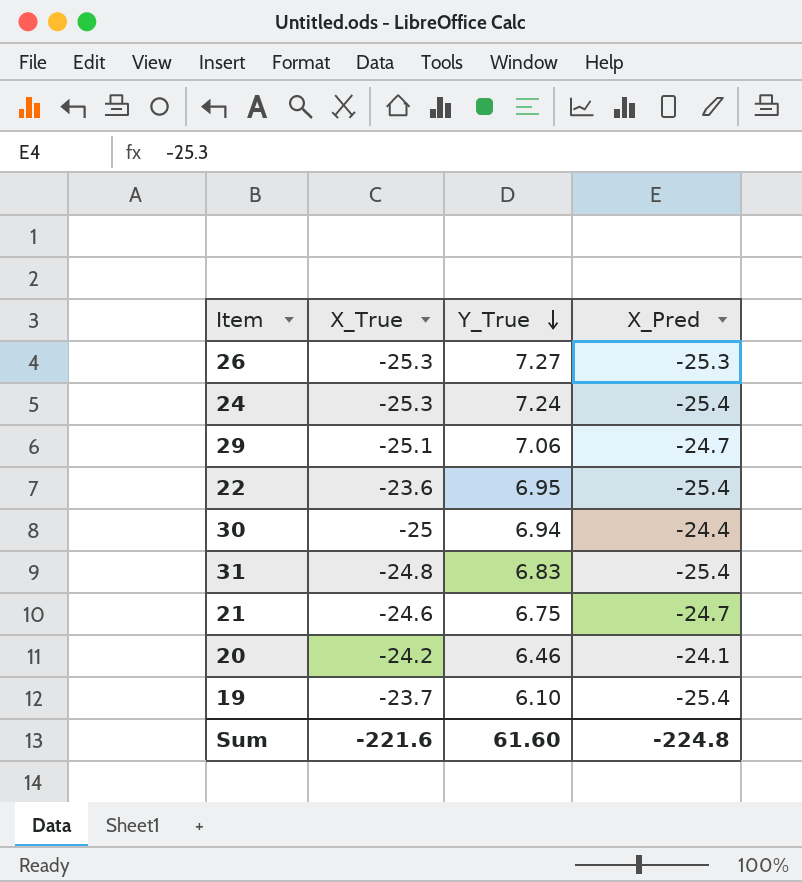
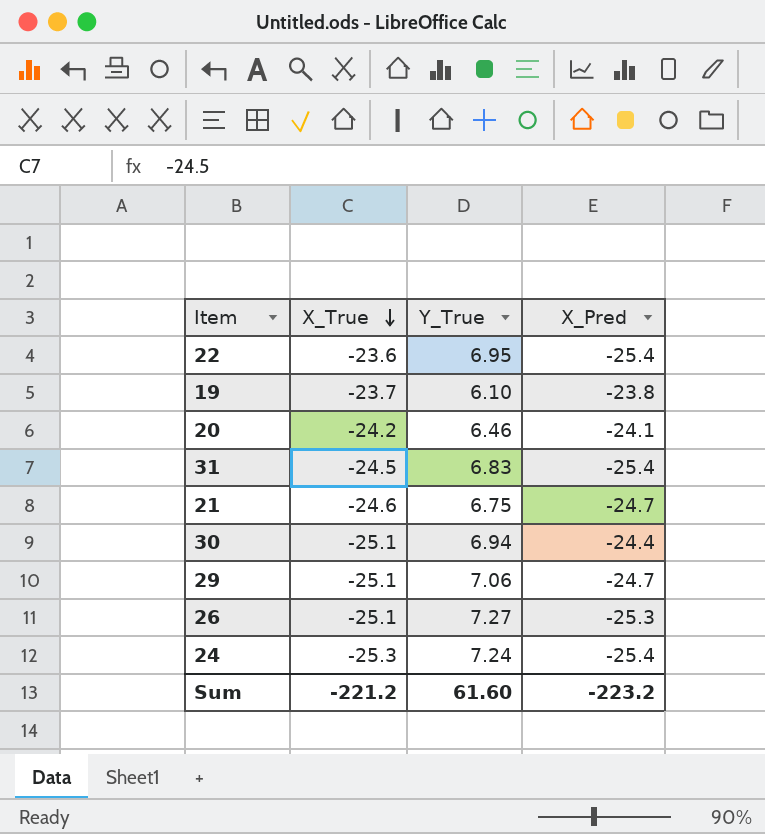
row order: Y_True descending -> X_True descending
19 | X_Pred: -25.4 -> -23.8
31 | X_True: -24.8 -> -24.5
30 | X_True: -25 -> -25.1
26 | X_True: -25.3 -> -25.1
Sum | X_True: -221.6 -> -221.2
Sum | X_Pred: -224.8 -> -223.2

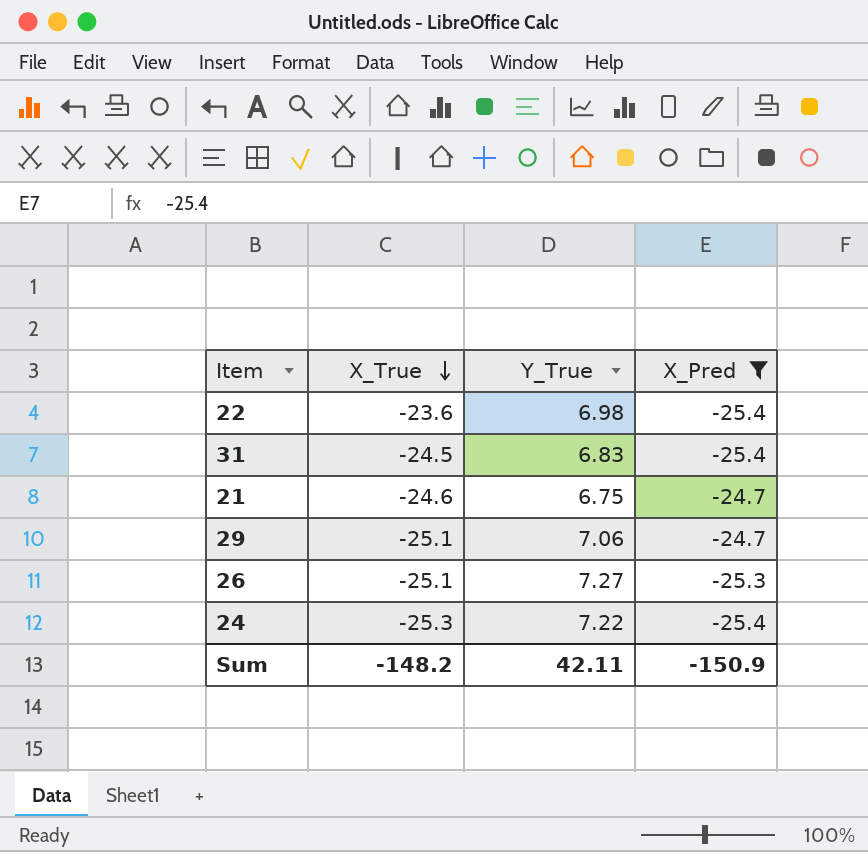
filter: none -> X_Pred <= -24.7
22 | Y_True: 6.95 -> 6.98
24 | Y_True: 7.24 -> 7.22
Sum | X_True: -221.2 -> -148.2
Sum | Y_True: 61.60 -> 42.11
Sum | X_Pred: -223.2 -> -150.9

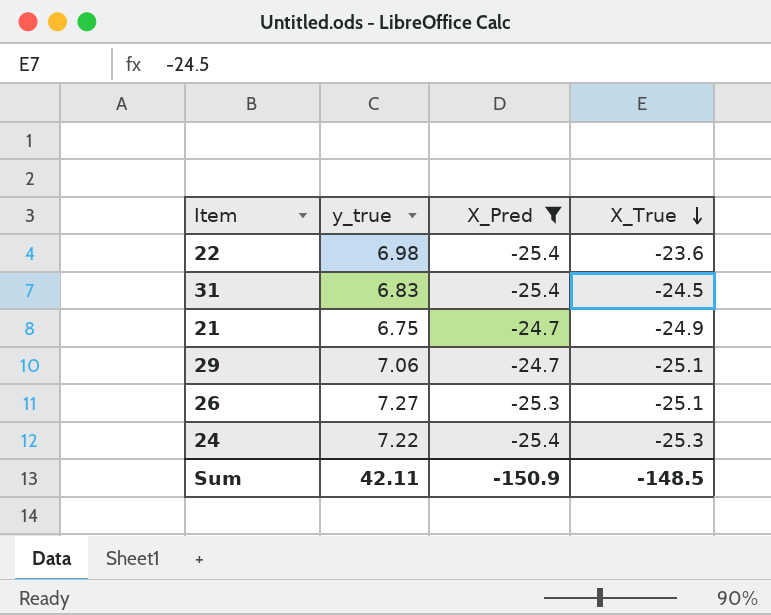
column name: Y_True -> y_true
column X_True | position: 2 -> 4
21 | X_True: -24.6 -> -24.9
Sum | X_True: -148.2 -> -148.5

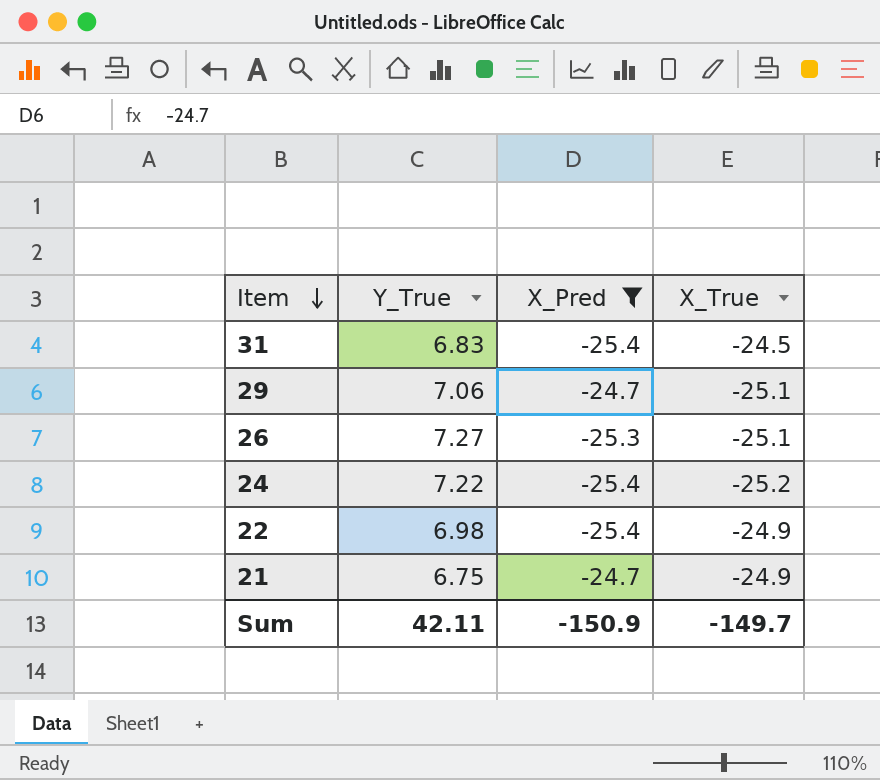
row order: X_True descending -> Item descending
column name: y_true -> Y_True
24 | X_True: -25.3 -> -25.2
22 | X_True: -23.6 -> -24.9
Sum | X_True: -148.5 -> -149.7

